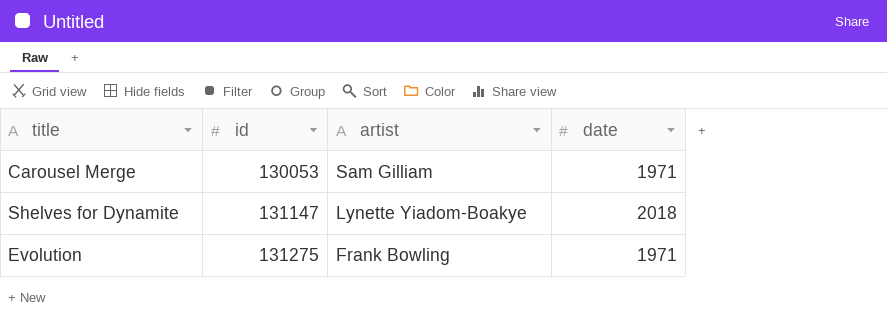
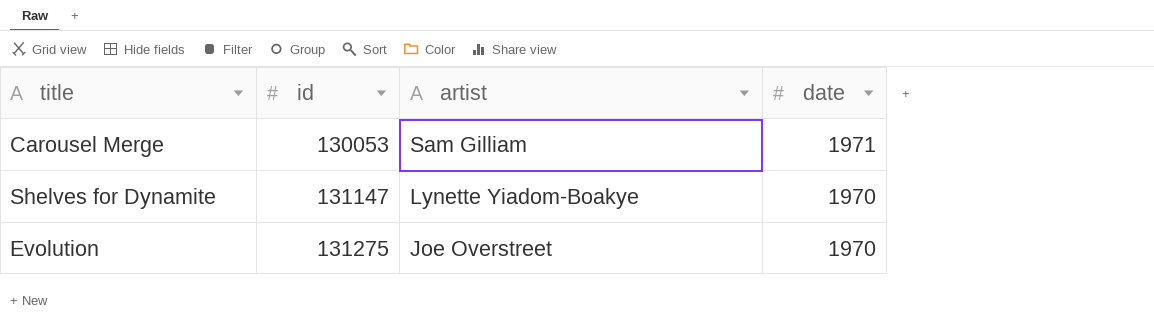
Shelves for Dynamite | date: 2018 -> 1970
Evolution | artist: Frank Bowling -> Joe Overstreet
Evolution | date: 1971 -> 1970

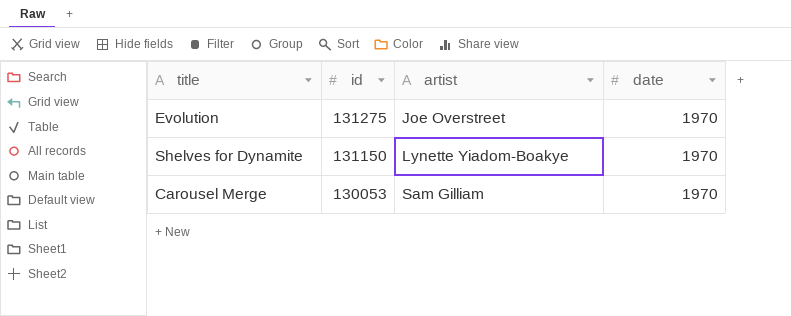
row order: id ascending -> id descending
Shelves for Dynamite | id: 131147 -> 131150
Carousel Merge | date: 1971 -> 1970

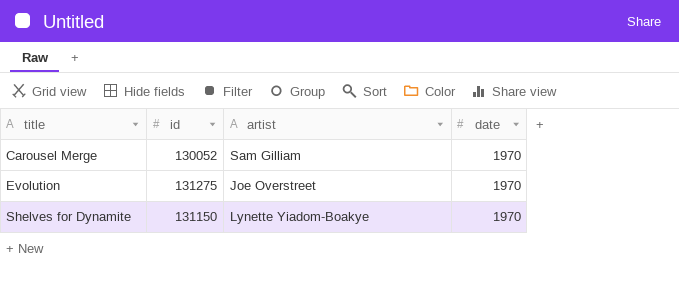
row order: id descending -> title ascending
Carousel Merge | id: 130053 -> 130052

